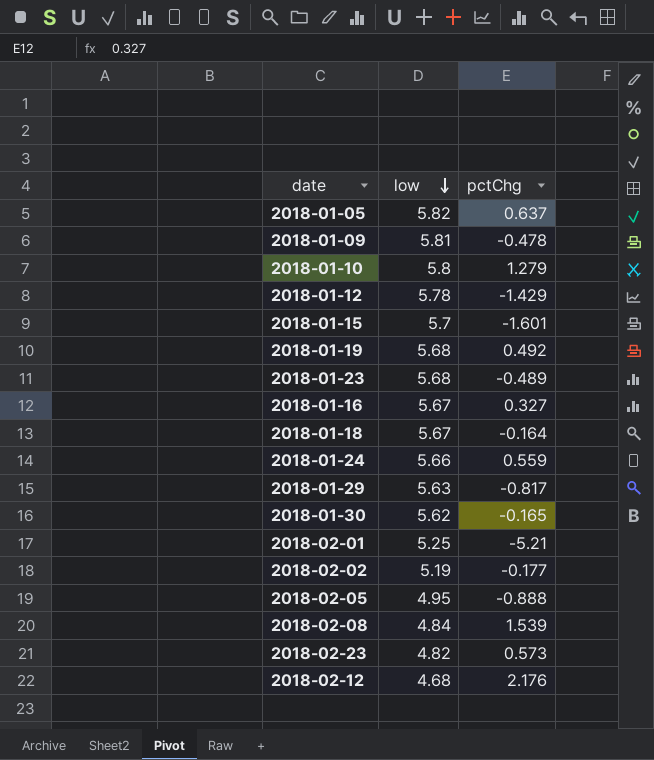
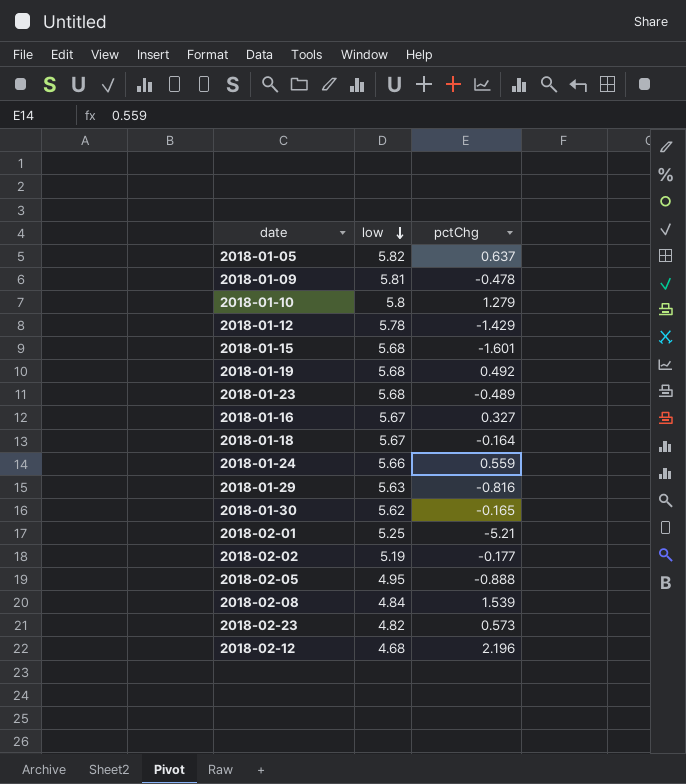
2018-01-15 | low: 5.7 -> 5.68
2018-01-29 | pctChg: -0.817 -> -0.816
2018-02-12 | pctChg: 2.176 -> 2.196

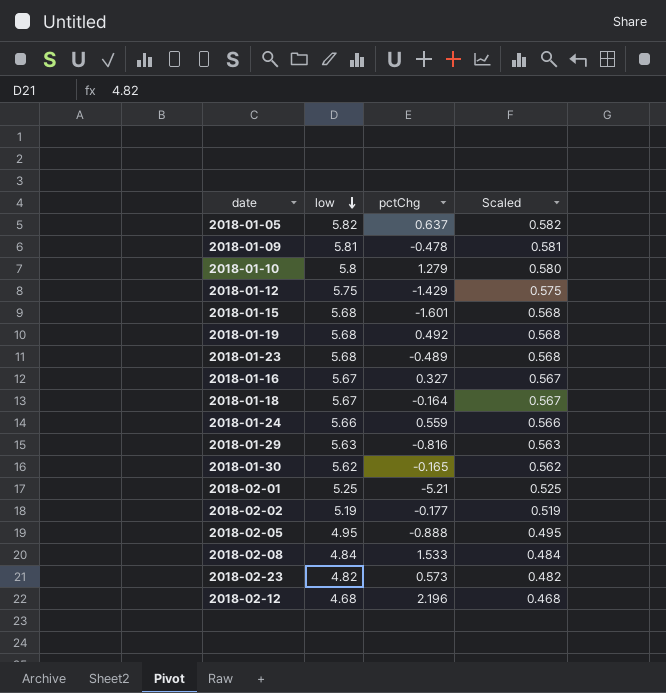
column Scaled | formula: none -> [low] * 0.1
2018-01-12 | low: 5.78 -> 5.75
2018-02-08 | pctChg: 1.539 -> 1.533

